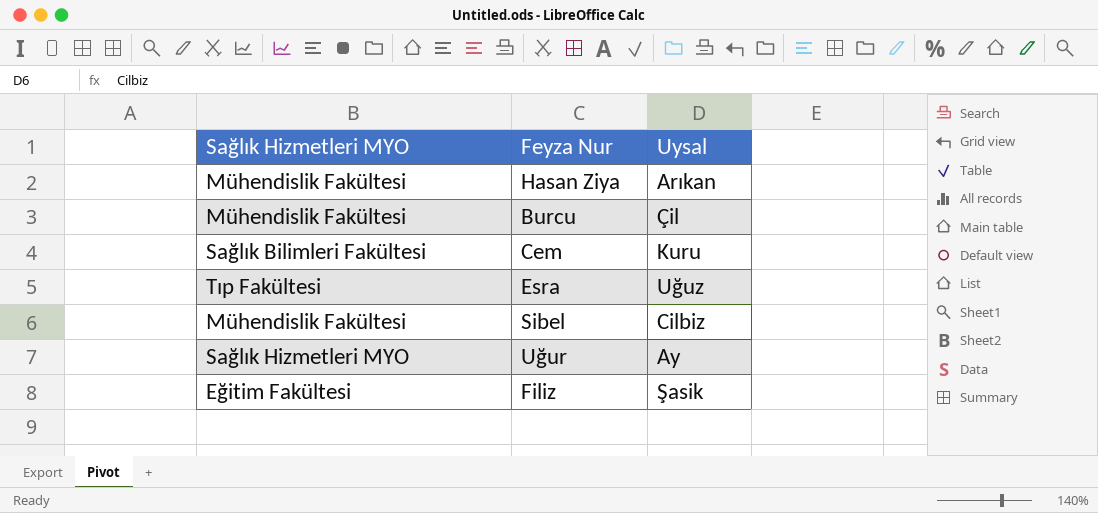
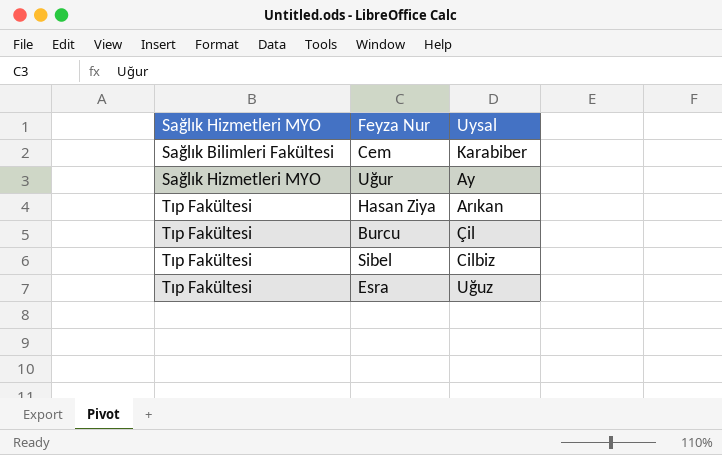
row order: none -> Sağlık Hizmetleri MYO ascending
row Filiz: Eğitim Fakültesi | Şasik -> none
Cem | Uysal: Kuru -> Karabiber
Hasan Ziya | Sağlık Hizmetleri MYO: Mühendislik Fakültesi -> Tıp Fakültesi
Burcu | Sağlık Hizmetleri MYO: Mühendislik Fakültesi -> Tıp Fakültesi
Sibel | Sağlık Hizmetleri MYO: Mühendislik Fakültesi -> Tıp Fakültesi

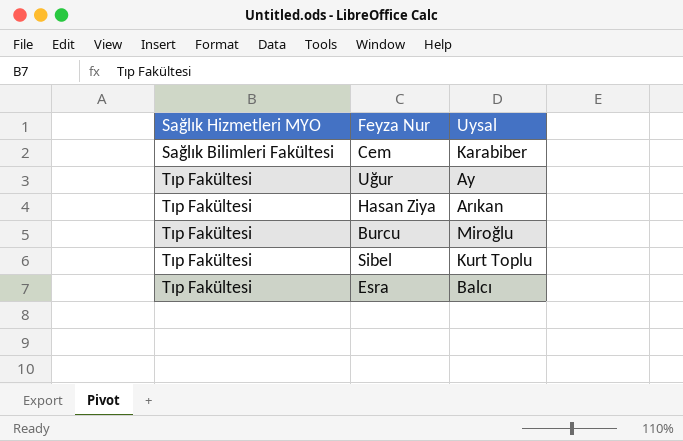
Uğur | Sağlık Hizmetleri MYO: Sağlık Hizmetleri MYO -> Tıp Fakültesi
Burcu | Uysal: Çil -> Miroğlu
Sibel | Uysal: Cilbiz -> Kurt Toplu
Esra | Uysal: Uğuz -> Balcı

